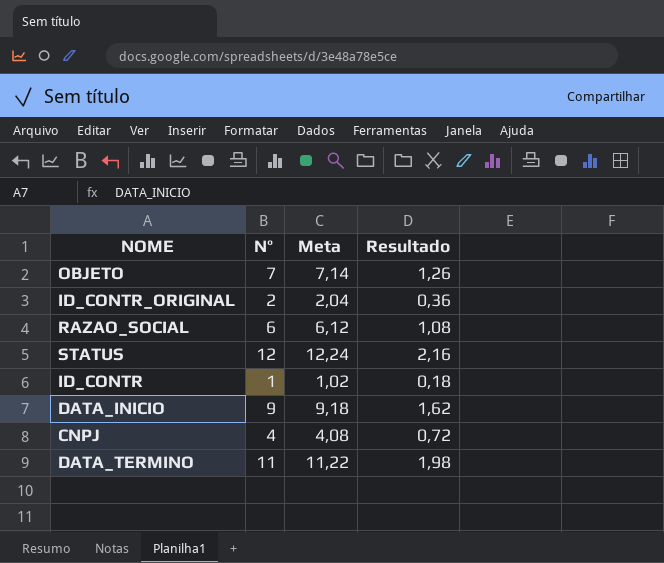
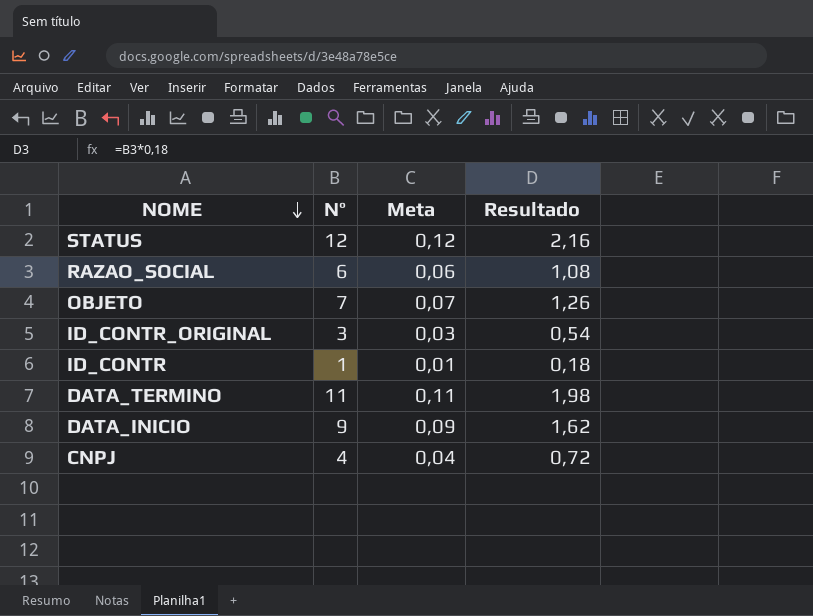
row order: none -> NOME descending
column Meta | formula: [Nº] * 1,02 -> [Nº] * 0,01
ID_CONTR_ORIGINAL | Nº: 2 -> 3
ID_CONTR_ORIGINAL | Resultado: 0,36 -> 0,54

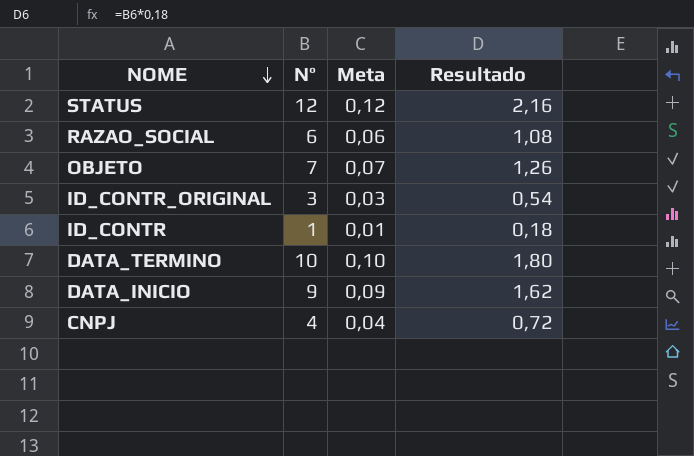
DATA_TERMINO | Nº: 11 -> 10
DATA_TERMINO | Meta: 0,11 -> 0,10
DATA_TERMINO | Resultado: 1,98 -> 1,80

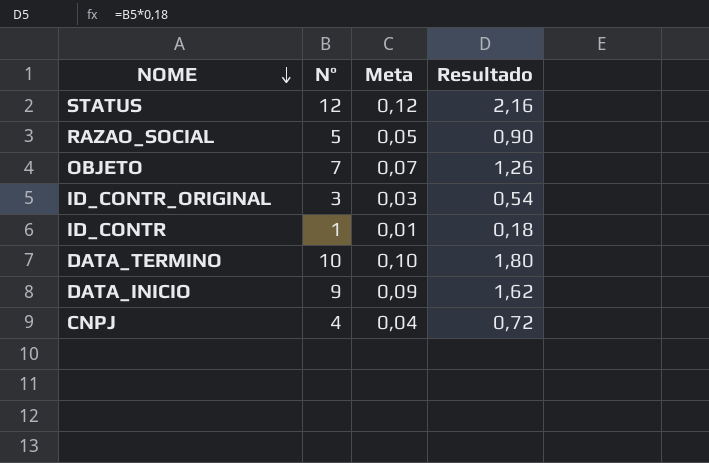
RAZAO_SOCIAL | Nº: 6 -> 5
RAZAO_SOCIAL | Meta: 0,06 -> 0,05
RAZAO_SOCIAL | Resultado: 1,08 -> 0,90

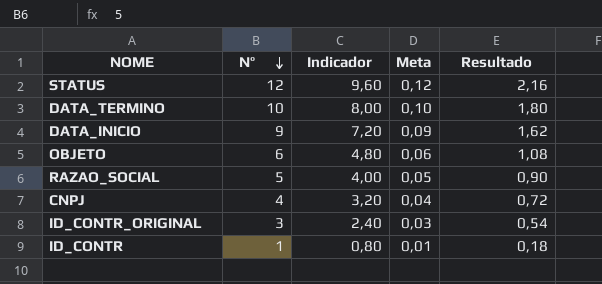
row order: NOME descending -> Nº descending
column Indicador | formula: none -> [Nº] * 0,8
OBJETO | Nº: 7 -> 6
OBJETO | Meta: 0,07 -> 0,06
OBJETO | Resultado: 1,26 -> 1,08

